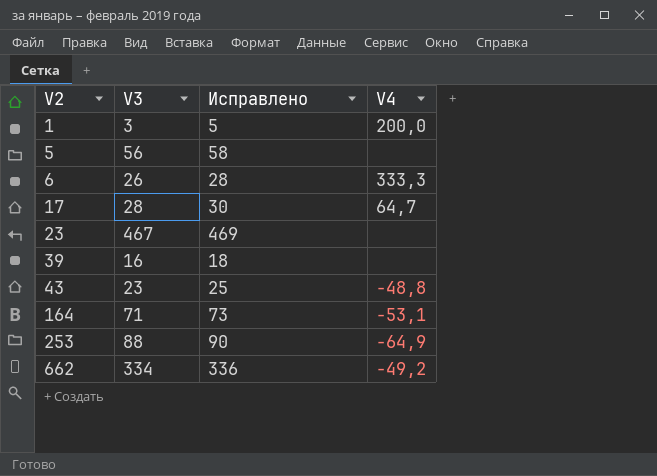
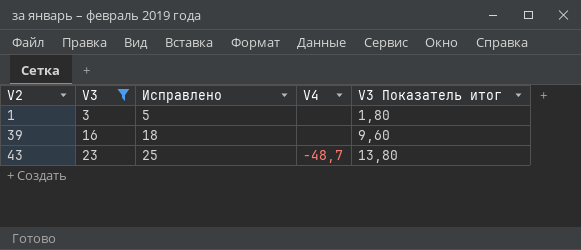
filter: none -> V3 <= 23
column V3 Показатель итог | formula: none -> [V3] * 0,6
1 | V4: 200,0 -> none
43 | V4: -48,8 -> -48,7

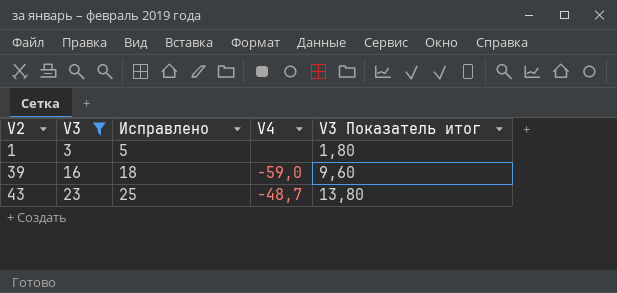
39 | V4: none -> -59,0

